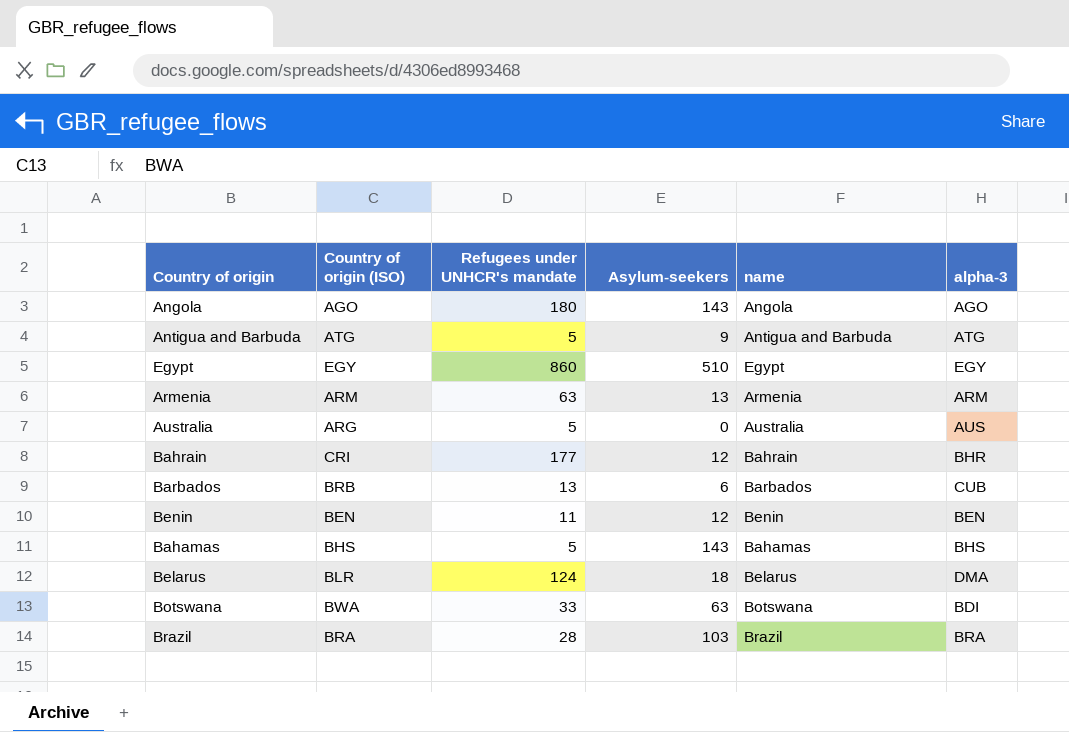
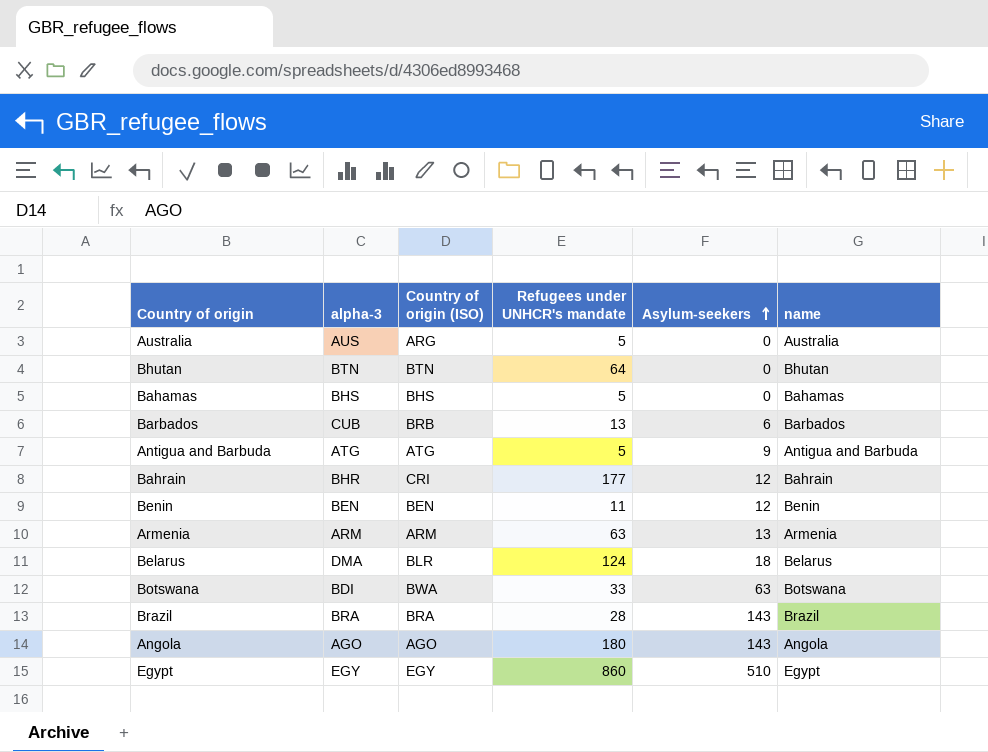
row order: none -> Asylum-seekers ascending
column alpha-3 | position: 6 -> 2
row Bhutan: none -> BTN | BTN | 64 | 0 | Bhutan
Bahamas | Asylum-seekers: 143 -> 0
Brazil | Asylum-seekers: 103 -> 143

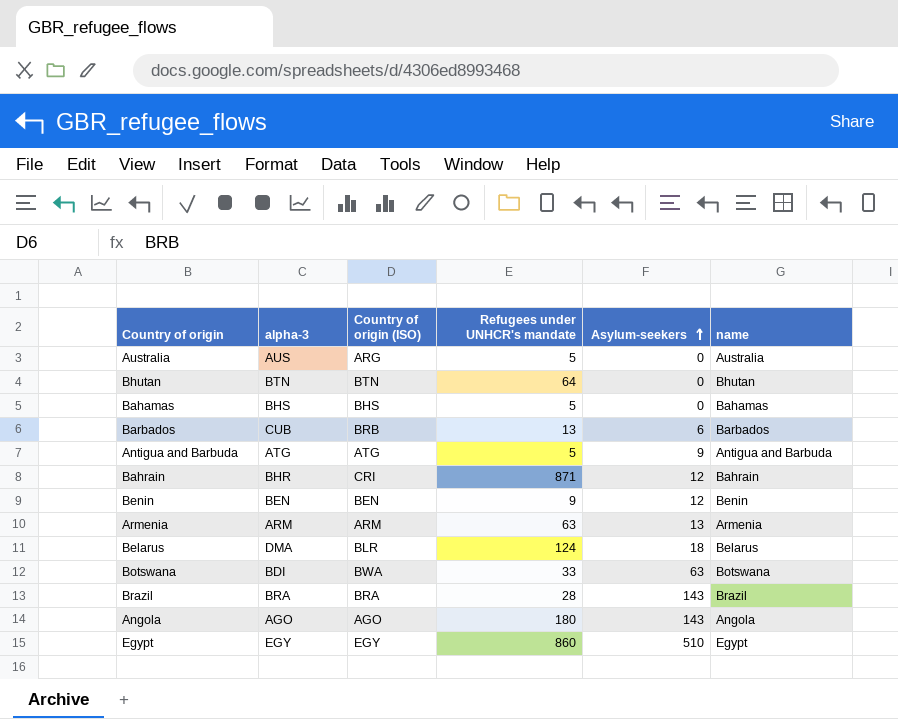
Bahrain | Refugees under UNHCR's mandate: 177 -> 871
Benin | Refugees under UNHCR's mandate: 11 -> 9

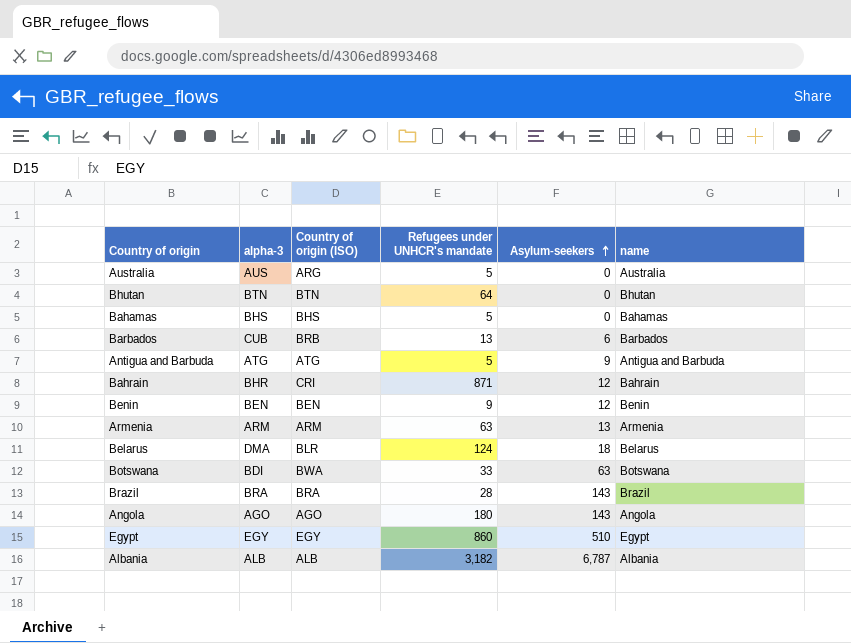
row Albania: none -> ALB | ALB | 3,182 | 6,787 | Albania

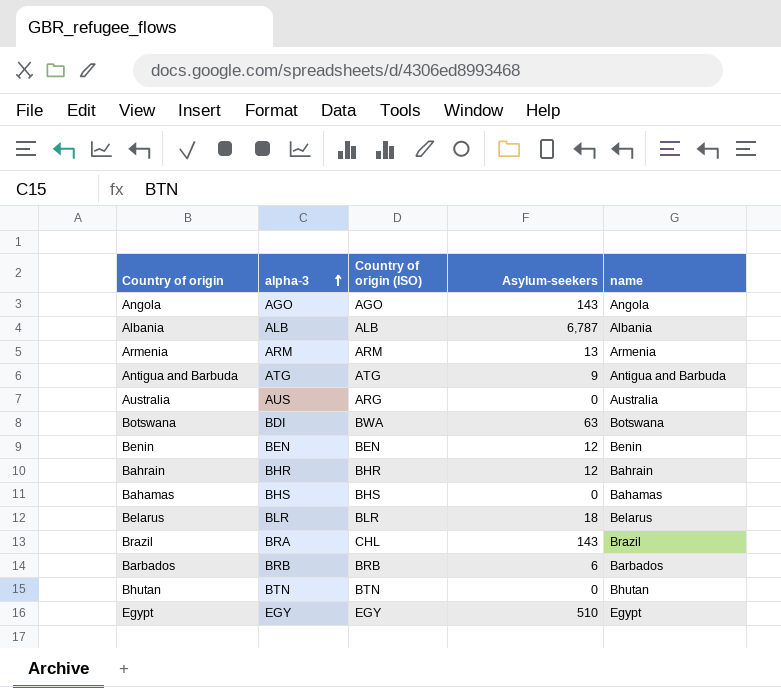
row order: Asylum-seekers ascending -> alpha-3 ascending
column Refugees under UNHCR's mandate | position: 4 -> none
Bahrain | Country of origin (ISO): CRI -> BHR
Belarus | alpha-3: DMA -> BLR
Brazil | Country of origin (ISO): BRA -> CHL
Barbados | alpha-3: CUB -> BRB

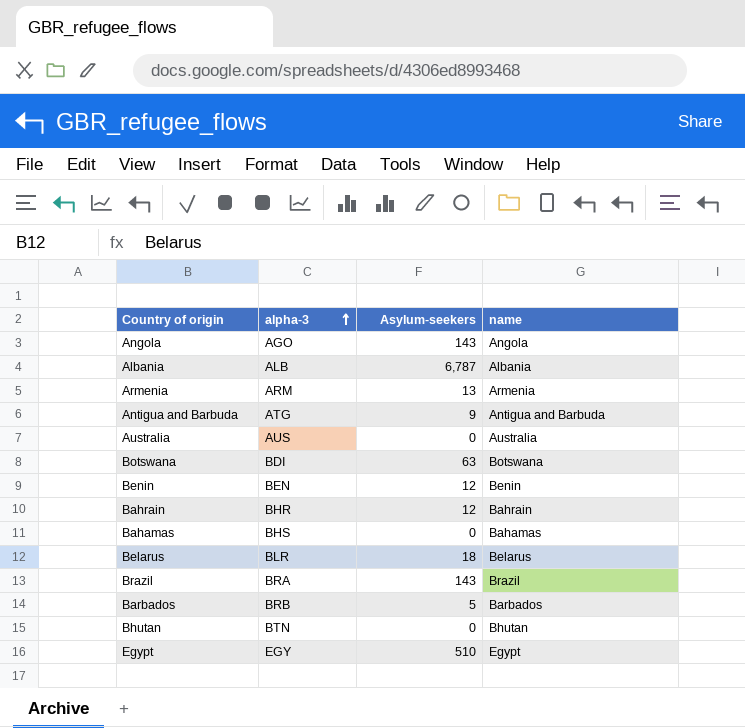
column Country of origin (ISO) | position: 3 -> none
Barbados | Asylum-seekers: 6 -> 5

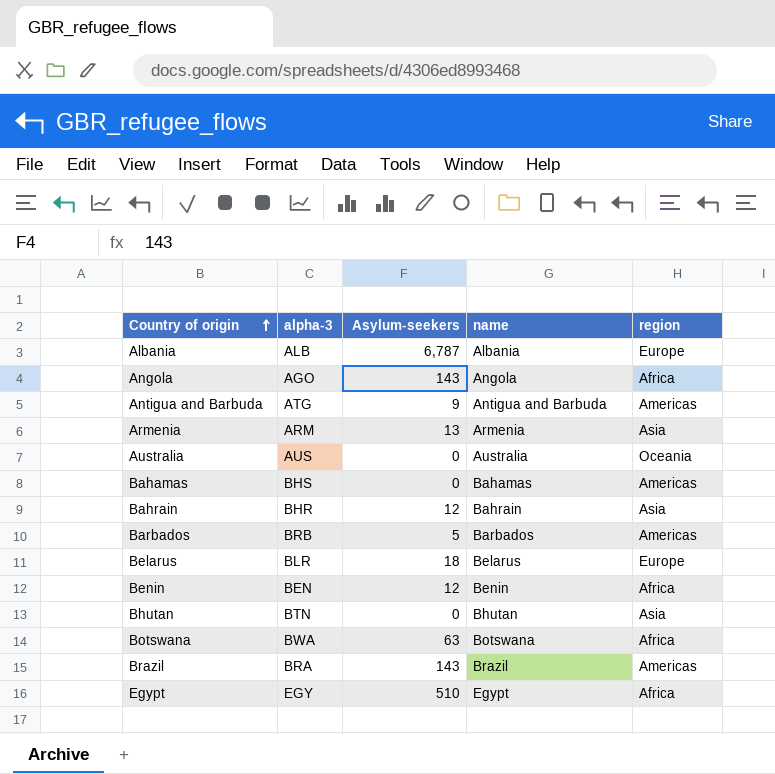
row order: alpha-3 ascending -> Country of origin ascending
column region | position: none -> 5
Botswana | alpha-3: BDI -> BWA

